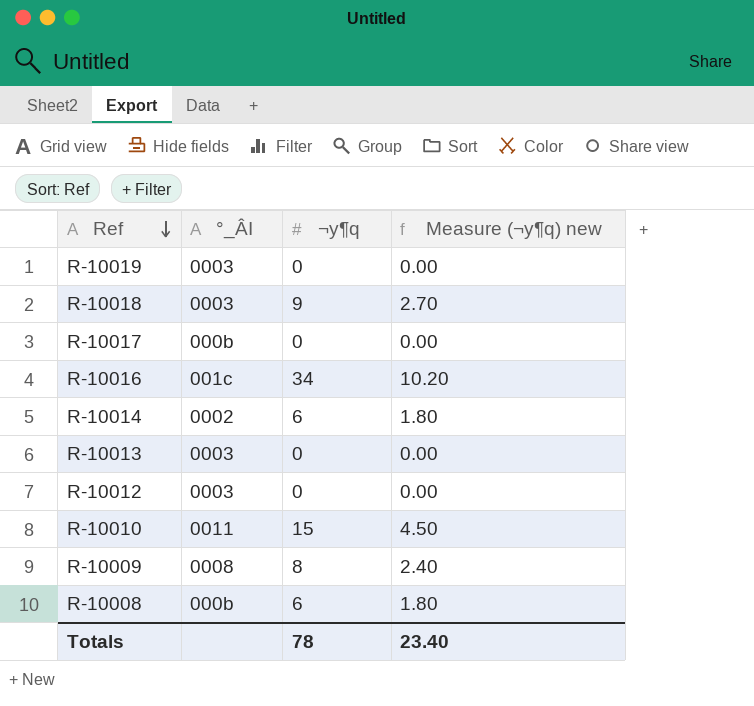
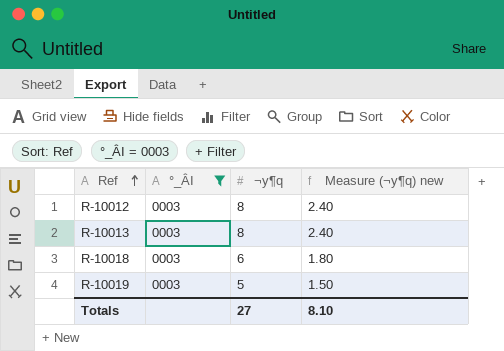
filter: none -> °_ÂI = 0003
row order: Ref descending -> Ref ascending
R-10012 | ¬y¶q: 0 -> 8
R-10012 | Measure (¬y¶q) new: 0.00 -> 2.40
R-10013 | ¬y¶q: 0 -> 8
R-10013 | Measure (¬y¶q) new: 0.00 -> 2.40
R-10018 | ¬y¶q: 9 -> 6
R-10018 | Measure (¬y¶q) new: 2.70 -> 1.80
R-10019 | ¬y¶q: 0 -> 5
R-10019 | Measure (¬y¶q) new: 0.00 -> 1.50
Totals | ¬y¶q: 78 -> 27
Totals | Measure (¬y¶q) new: 23.40 -> 8.10

